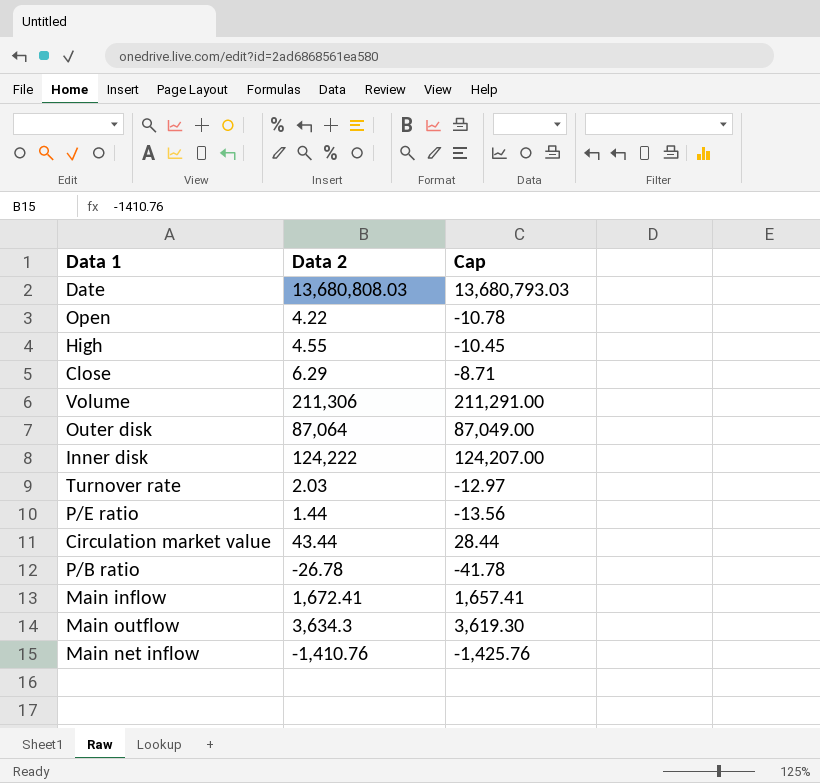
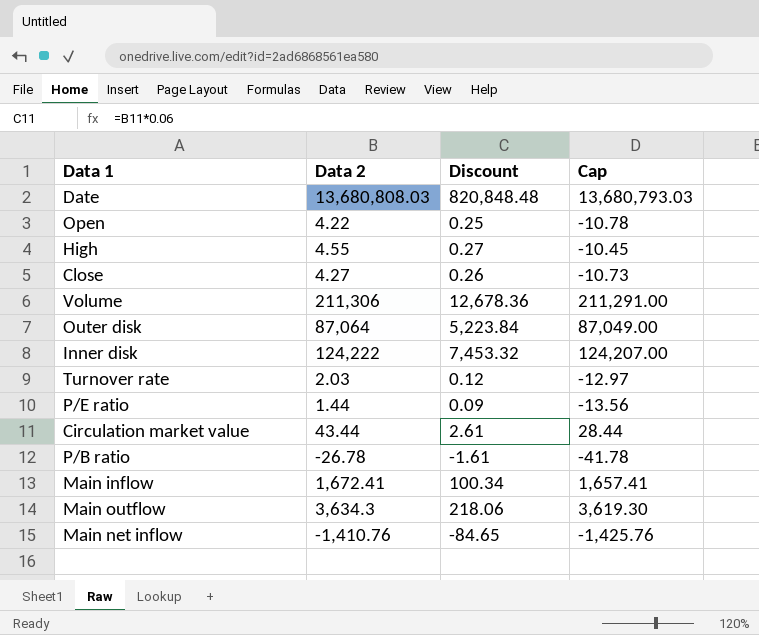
column Discount | formula: none -> [Data 2] * 0.06
Close | Data 2: 6.29 -> 4.27
Close | Cap: -8.71 -> -10.73

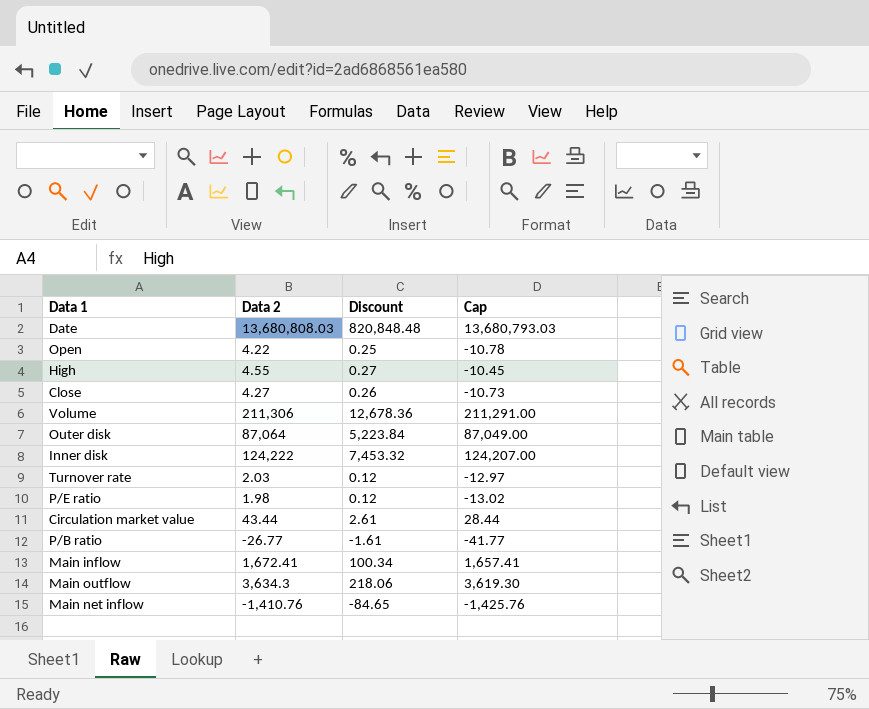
P/E ratio | Data 2: 1.44 -> 1.98
P/E ratio | Discount: 0.09 -> 0.12
P/E ratio | Cap: -13.56 -> -13.02
P/B ratio | Data 2: -26.78 -> -26.77
P/B ratio | Cap: -41.78 -> -41.77

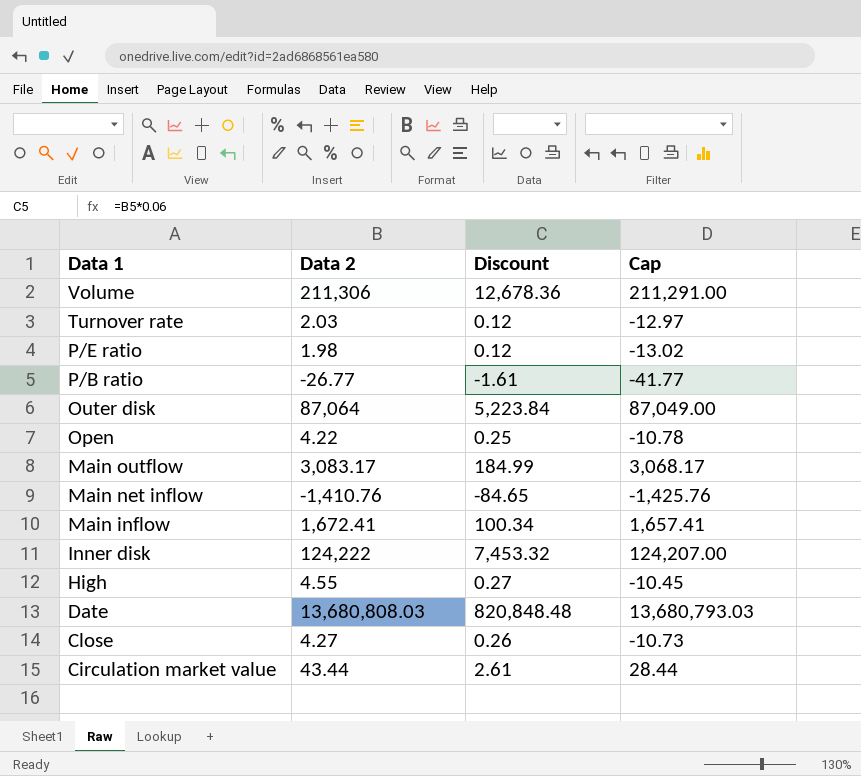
row order: none -> Data 1 descending
Main outflow | Data 2: 3,634.3 -> 3,083.17
Main outflow | Discount: 218.06 -> 184.99
Main outflow | Cap: 3,619.30 -> 3,068.17

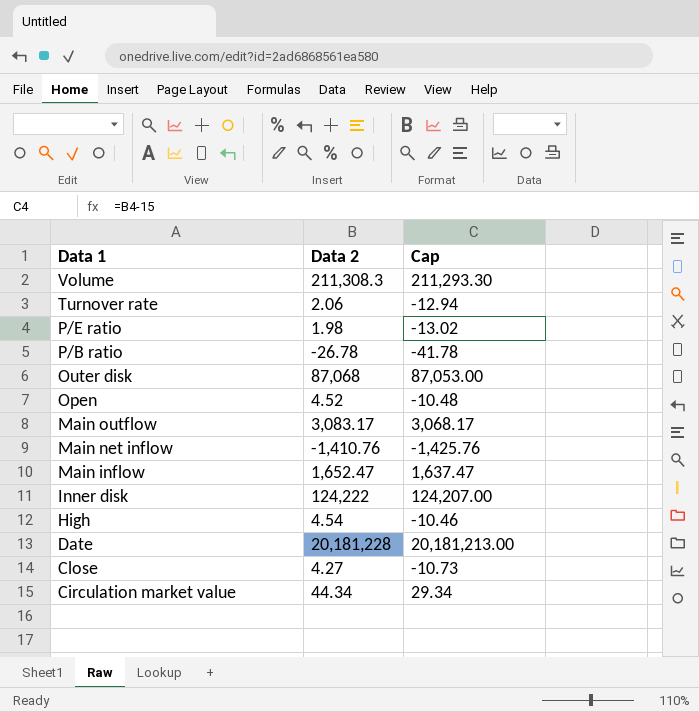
column Discount | formula: [Data 2] * 0.06 -> none
Volume | Data 2: 211,306 -> 211,308.3
Volume | Cap: 211,291.00 -> 211,293.30
Turnover rate | Data 2: 2.03 -> 2.06
Turnover rate | Cap: -12.97 -> -12.94
P/B ratio | Data 2: -26.77 -> -26.78
P/B ratio | Cap: -41.77 -> -41.78
Outer disk | Data 2: 87,064 -> 87,068
Outer disk | Cap: 87,049.00 -> 87,053.00
Open | Data 2: 4.22 -> 4.52
Open | Cap: -10.78 -> -10.48
Main inflow | Data 2: 1,672.41 -> 1,652.47
Main inflow | Cap: 1,657.41 -> 1,637.47
High | Data 2: 4.55 -> 4.54
High | Cap: -10.45 -> -10.46
Date | Data 2: 13,680,808.03 -> 20,181,228
Date | Cap: 13,680,793.03 -> 20,181,213.00
Circulation market value | Data 2: 43.44 -> 44.34
Circulation market value | Cap: 28.44 -> 29.34

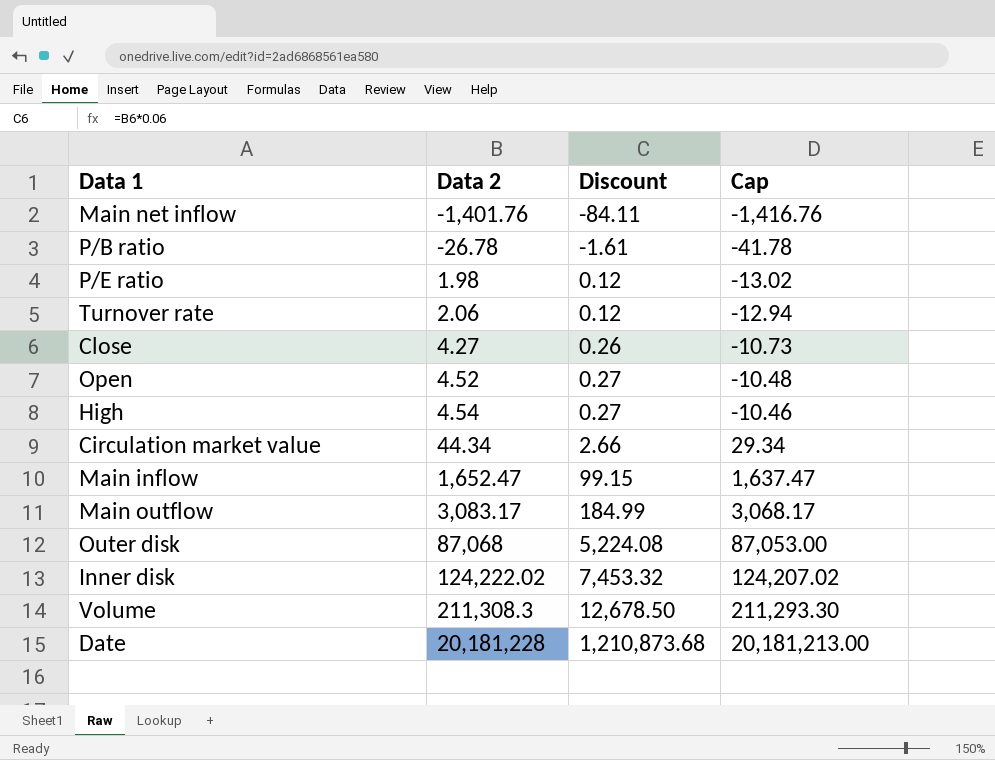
row order: Data 1 descending -> Data 2 ascending
column Discount | formula: none -> [Data 2] * 0.06
Main net inflow | Data 2: -1,410.76 -> -1,401.76
Main net inflow | Cap: -1,425.76 -> -1,416.76
Inner disk | Data 2: 124,222 -> 124,222.02
Inner disk | Cap: 124,207.00 -> 124,207.02

